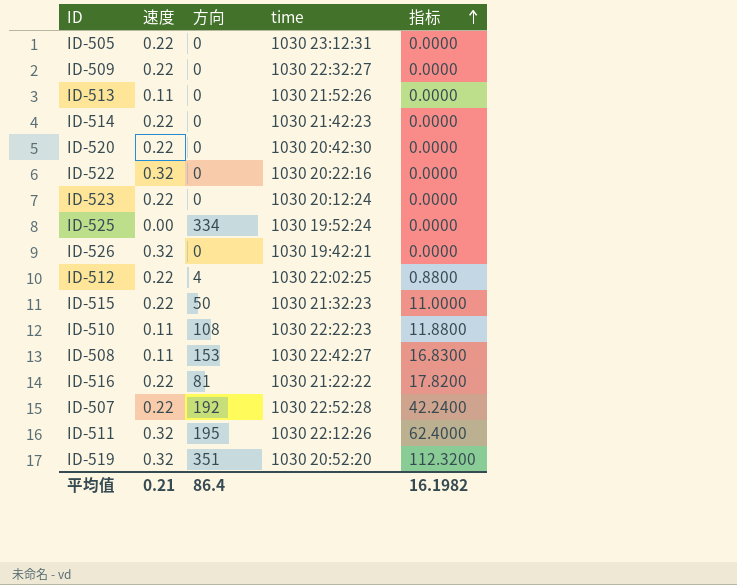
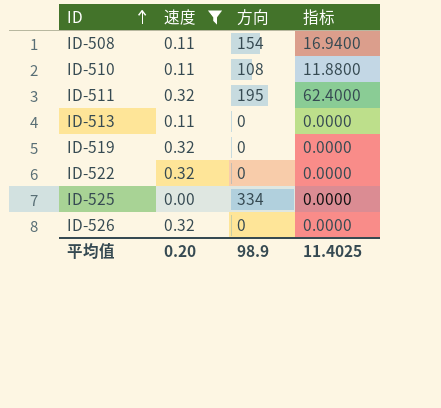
filter: none -> 速度 != 0.22
row order: 指标 ascending -> ID ascending
column time | position: 4 -> none
ID-508 | 方向: 153 -> 154
ID-508 | 指标: 16.8300 -> 16.9400
ID-519 | 方向: 351 -> 0
ID-519 | 指标: 112.3200 -> 0.0000
平均值 | 速度: 0.21 -> 0.20
平均值 | 方向: 86.4 -> 98.9
平均值 | 指标: 16.1982 -> 11.4025

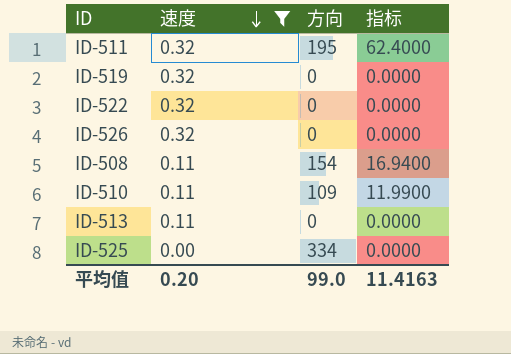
row order: ID ascending -> 速度 descending
ID-510 | 方向: 108 -> 109
ID-510 | 指标: 11.8800 -> 11.9900
平均值 | 方向: 98.9 -> 99.0
平均值 | 指标: 11.4025 -> 11.4163

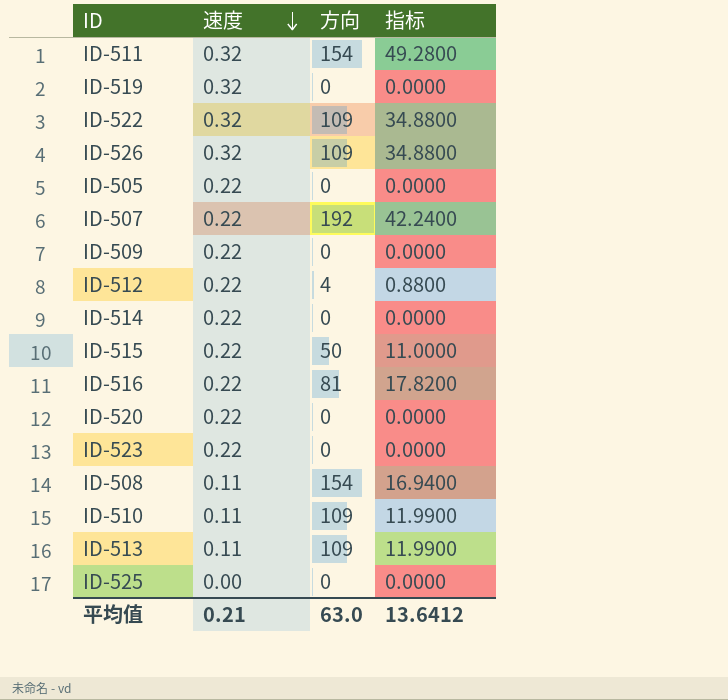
filter: 速度 != 0.22 -> none
ID-511 | 方向: 195 -> 154
ID-511 | 指标: 62.4000 -> 49.2800
ID-522 | 方向: 0 -> 109
ID-522 | 指标: 0.0000 -> 34.8800
ID-526 | 方向: 0 -> 109
ID-526 | 指标: 0.0000 -> 34.8800
ID-513 | 方向: 0 -> 109
ID-513 | 指标: 0.0000 -> 11.9900
ID-525 | 方向: 334 -> 0
平均值 | 速度: 0.20 -> 0.21
平均值 | 方向: 99.0 -> 63.0
平均值 | 指标: 11.4163 -> 13.6412

